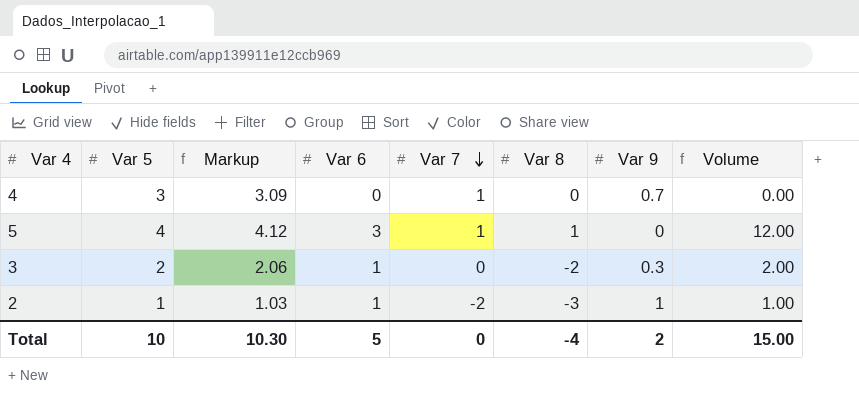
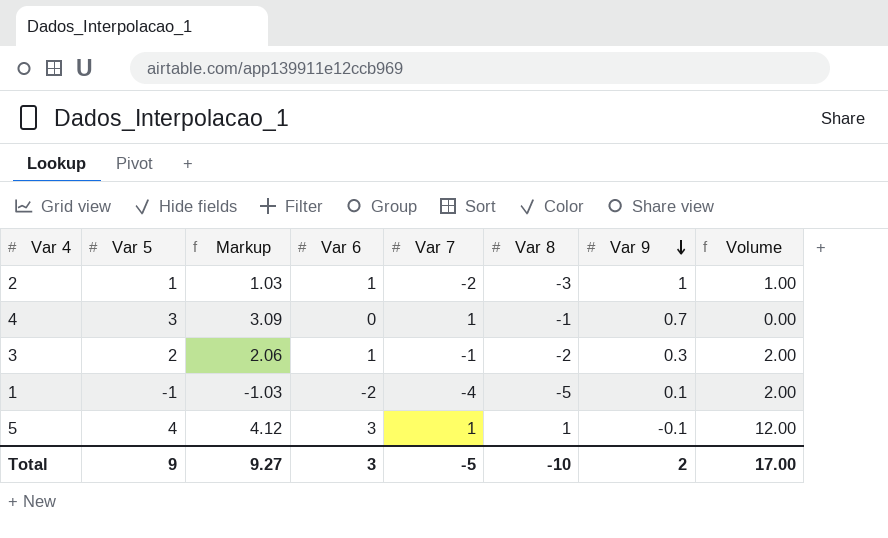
row order: Var 7 descending -> Var 9 descending
4 | Var 8: 0 -> -1
3 | Var 7: 0 -> -1
row 1: none -> -1 | -1.03 | -2 | -4 | -5 | 0.1 | 2.00
5 | Var 9: 0 -> -0.1
Total | Var 5: 10 -> 9
Total | Markup: 10.30 -> 9.27
Total | Var 6: 5 -> 3
Total | Var 7: 0 -> -5
Total | Var 8: -4 -> -10
Total | Volume: 15.00 -> 17.00

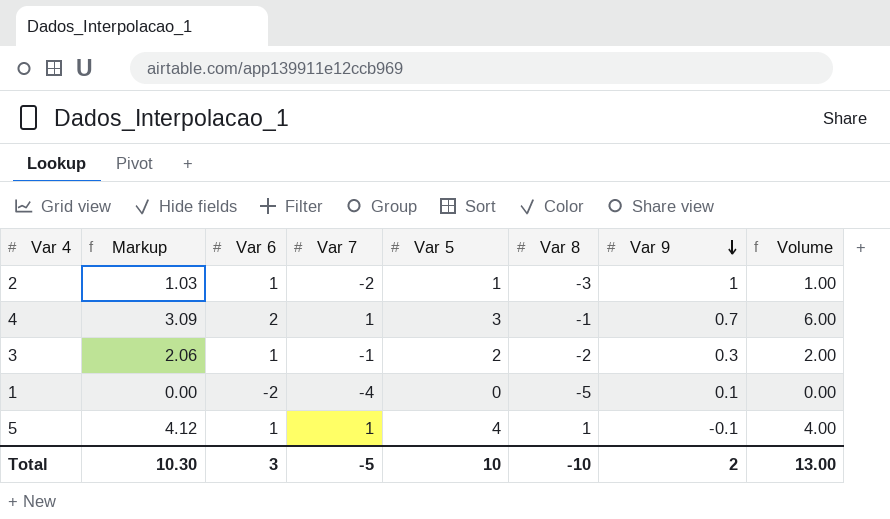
column Var 5 | position: 2 -> 5
4 | Var 6: 0 -> 2
4 | Volume: 0.00 -> 6.00
1 | Markup: -1.03 -> 0.00
1 | Var 5: -1 -> 0
1 | Volume: 2.00 -> 0.00
5 | Var 6: 3 -> 1
5 | Volume: 12.00 -> 4.00
Total | Markup: 9.27 -> 10.30
Total | Var 5: 9 -> 10
Total | Volume: 17.00 -> 13.00

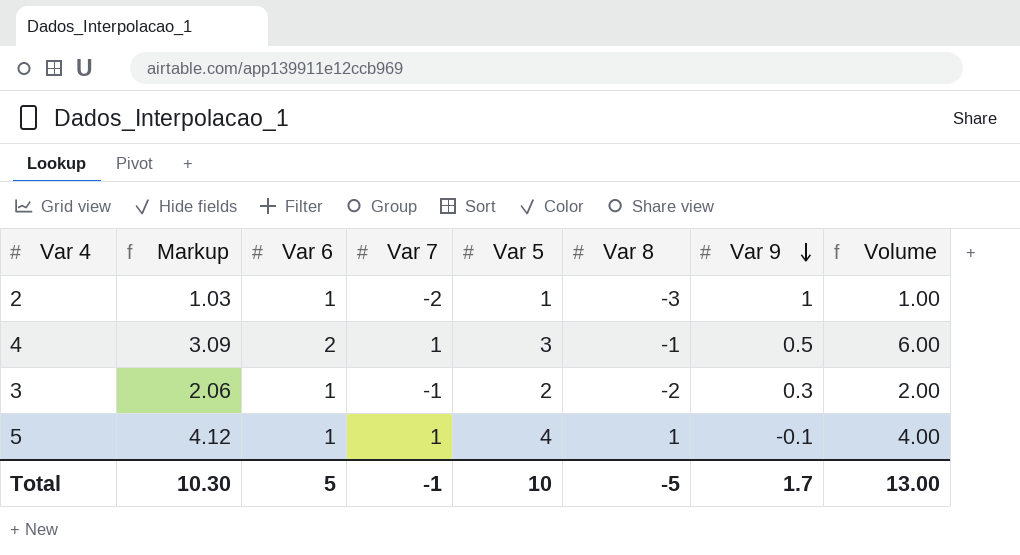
row 1: 0.00 | -2 | -4 | 0 | -5 | 0.1 | 0.00 -> none
4 | Var 9: 0.7 -> 0.5
Total | Var 6: 3 -> 5
Total | Var 7: -5 -> -1
Total | Var 8: -10 -> -5
Total | Var 9: 2 -> 1.7

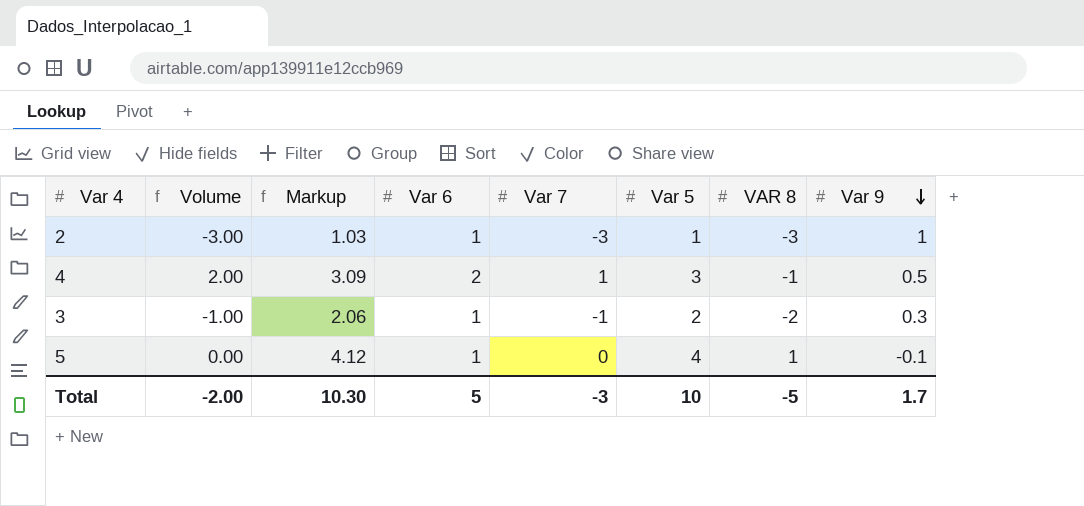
column Volume | formula: [Var 6] * [Var 5] -> [Var 6] * [Var 7]
column Volume | position: 8 -> 2
column name: Var 8 -> VAR 8
2 | Var 7: -2 -> -3
5 | Var 7: 1 -> 0
Total | Volume: 13.00 -> -2.00
Total | Var 7: -1 -> -3

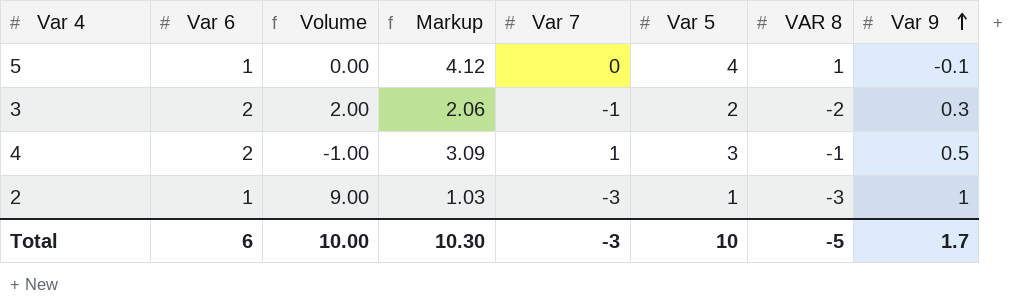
row order: Var 9 descending -> Var 9 ascending
column Var 6 | position: 4 -> 2
column Volume | formula: [Var 6] * [Var 7] -> [Var 7] * [VAR 8]
3 | Var 6: 1 -> 2
Total | Var 6: 5 -> 6
Total | Volume: -2.00 -> 10.00

